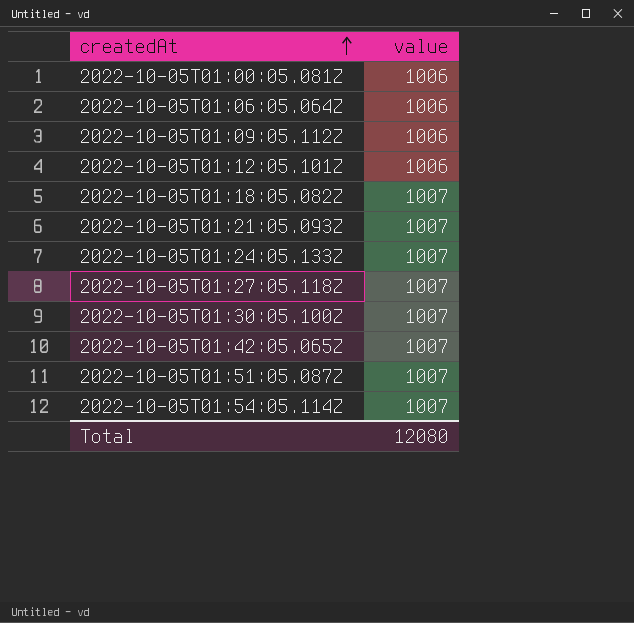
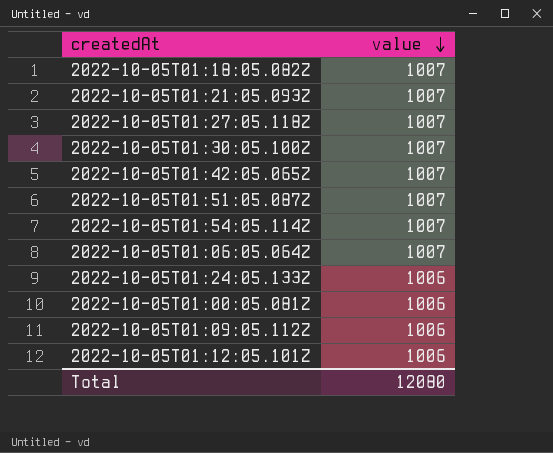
row order: createdAt ascending -> value descending
2022-10-05T01:06:05.064Z | value: 1006 -> 1007
2022-10-05T01:24:05.133Z | value: 1007 -> 1006

